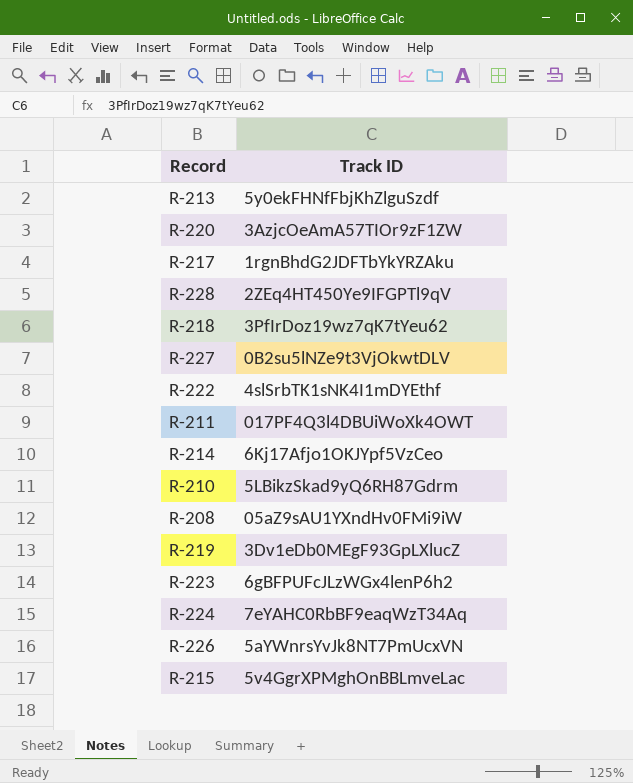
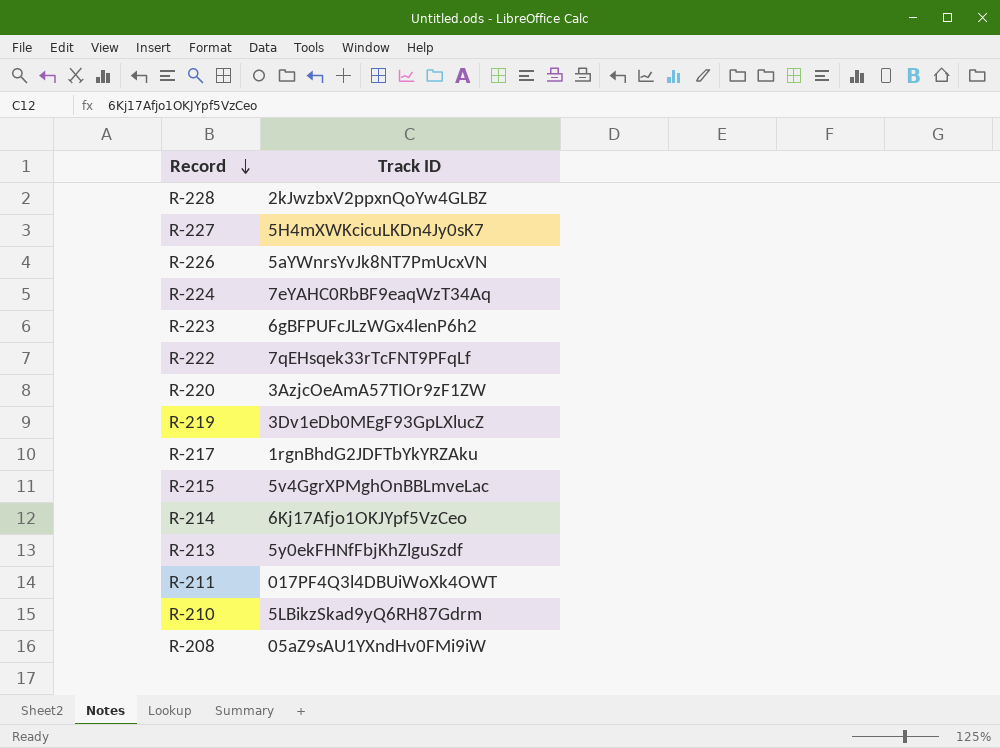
row order: none -> Record descending
row R-218: 3PfIrDoz19wz7qK7tYeu62 -> none
R-228 | Track ID: 2ZEq4HT450Ye9IFGPTl9qV -> 2kJwzbxV2ppxnQoYw4GLBZ
R-227 | Track ID: 0B2su5lNZe9t3VjOkwtDLV -> 5H4mXWKcicuLKDn4Jy0sK7
R-222 | Track ID: 4slSrbTK1sNK4I1mDYEthf -> 7qEHsqek33rTcFNT9PFqLf

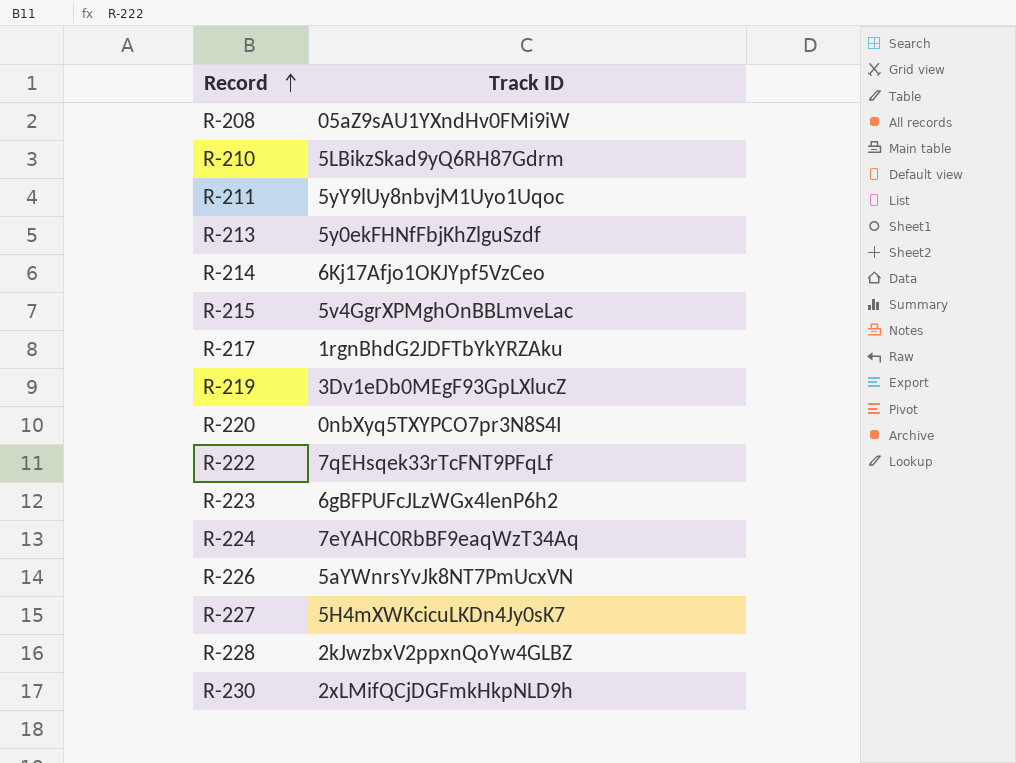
row order: Record descending -> Record ascending
R-211 | Track ID: 017PF4Q3l4DBUiWoXk4OWT -> 5yY9lUy8nbvjM1Uyo1Uqoc
R-220 | Track ID: 3AzjcOeAmA57TIOr9zF1ZW -> 0nbXyq5TXYPCO7pr3N8S4I
row R-230: none -> 2xLMifQCjDGFmkHkpNLD9h

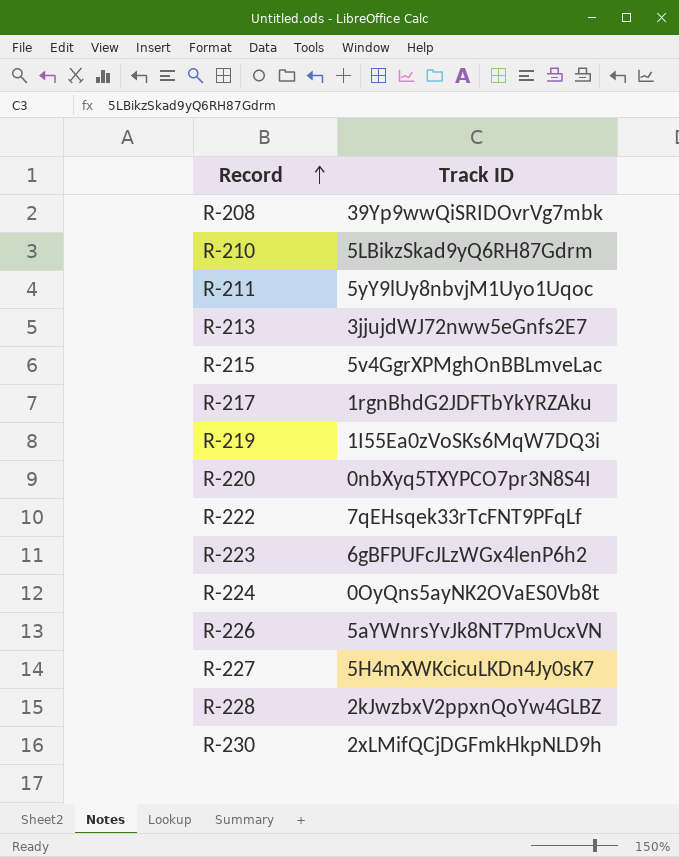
row R-214: 6Kj17Afjo1OKJYpf5VzCeo -> none
R-208 | Track ID: 05aZ9sAU1YXndHv0FMi9iW -> 39Yp9wwQiSRIDOvrVg7mbk
R-213 | Track ID: 5y0ekFHNfFbjKhZlguSzdf -> 3jjujdWJ72nww5eGnfs2E7
R-219 | Track ID: 3Dv1eDb0MEgF93GpLXlucZ -> 1I55Ea0zVoSKs6MqW7DQ3i
R-224 | Track ID: 7eYAHC0RbBF9eaqWzT34Aq -> 0OyQns5ayNK2OVaES0Vb8t

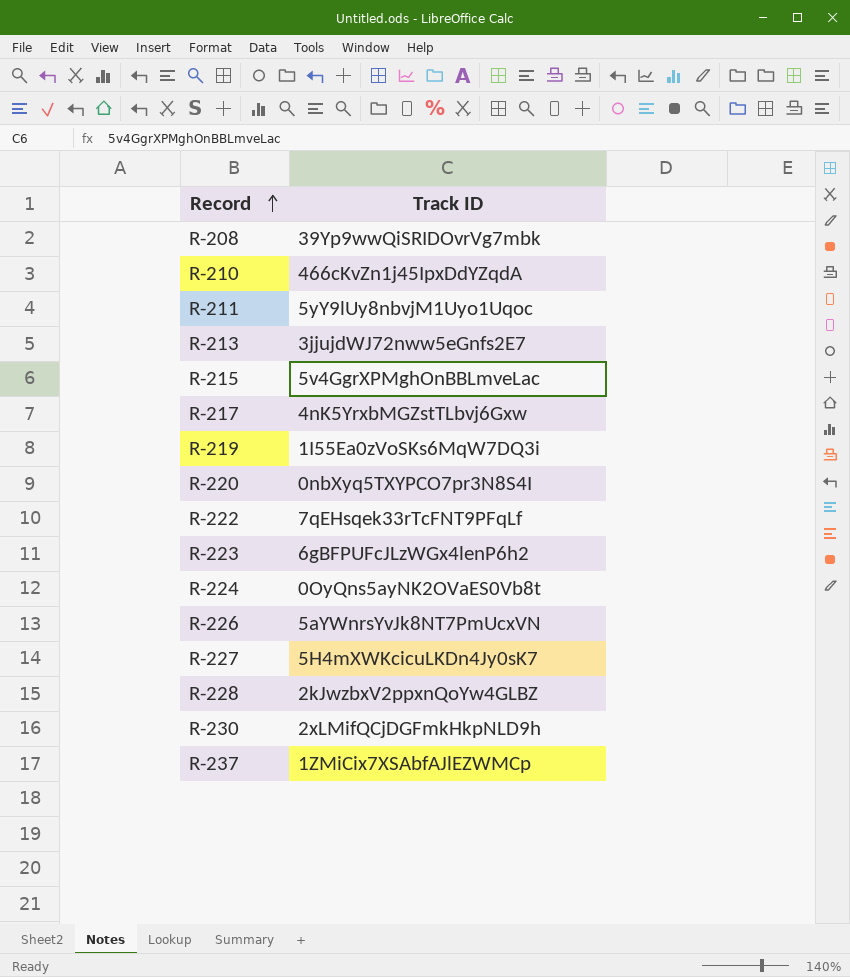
R-210 | Track ID: 5LBikzSkad9yQ6RH87Gdrm -> 466cKvZn1j45IpxDdYZqdA
R-217 | Track ID: 1rgnBhdG2JDFTbYkYRZAku -> 4nK5YrxbMGZstTLbvj6Gxw
row R-237: none -> 1ZMiCix7XSAbfAJlEZWMCp

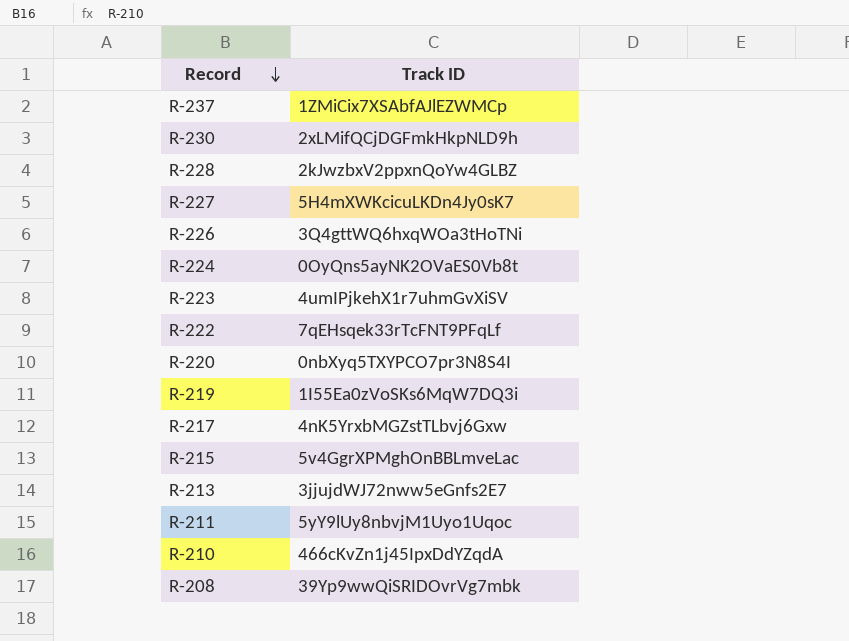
row order: Record ascending -> Record descending
R-226 | Track ID: 5aYWnrsYvJk8NT7PmUcxVN -> 3Q4gttWQ6hxqWOa3tHoTNi
R-223 | Track ID: 6gBFPUFcJLzWGx4lenP6h2 -> 4umIPjkehX1r7uhmGvXiSV

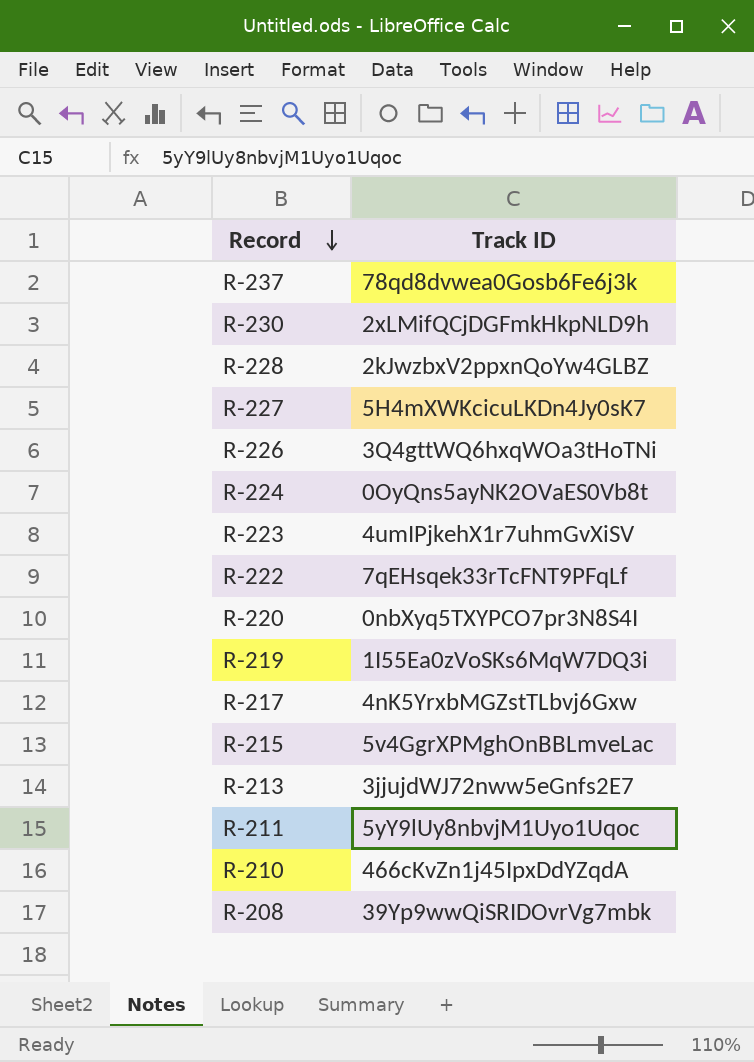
R-237 | Track ID: 1ZMiCix7XSAbfAJlEZWMCp -> 78qd8dvwea0Gosb6Fe6j3k

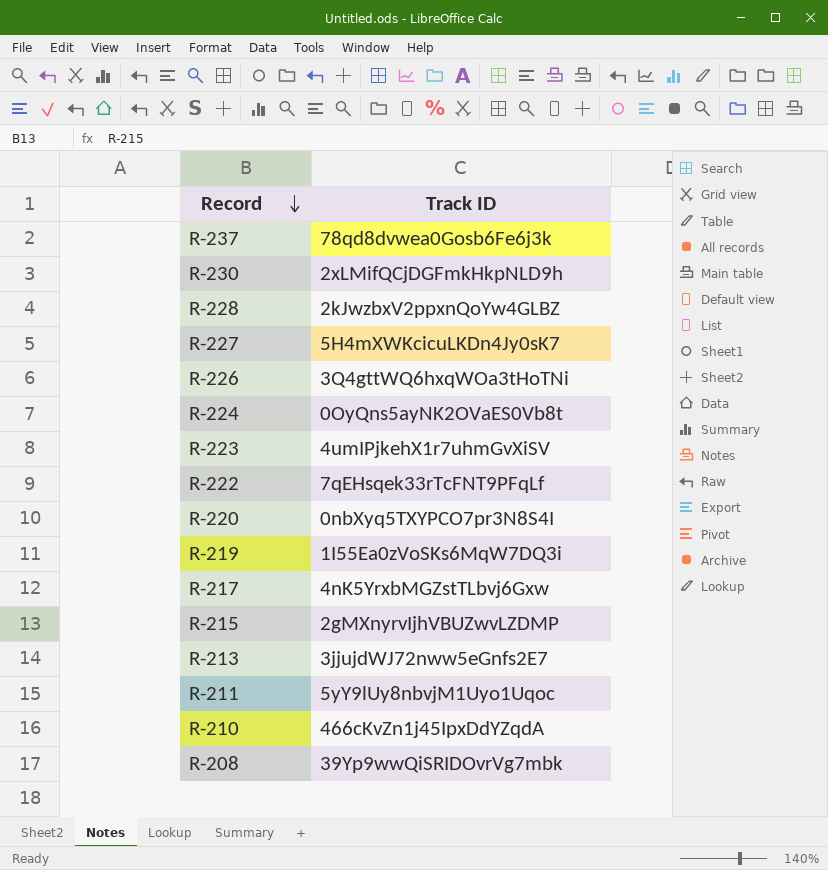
R-215 | Track ID: 5v4GgrXPMghOnBBLmveLac -> 2gMXnyrvIjhVBUZwvLZDMP

